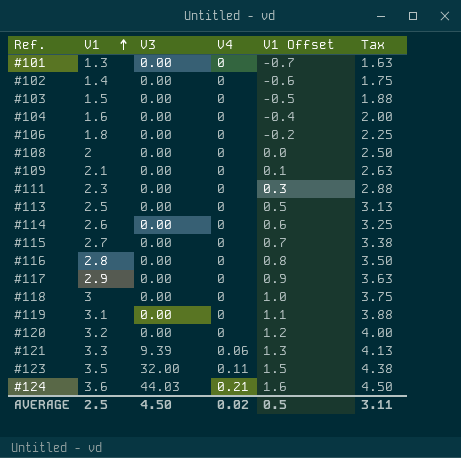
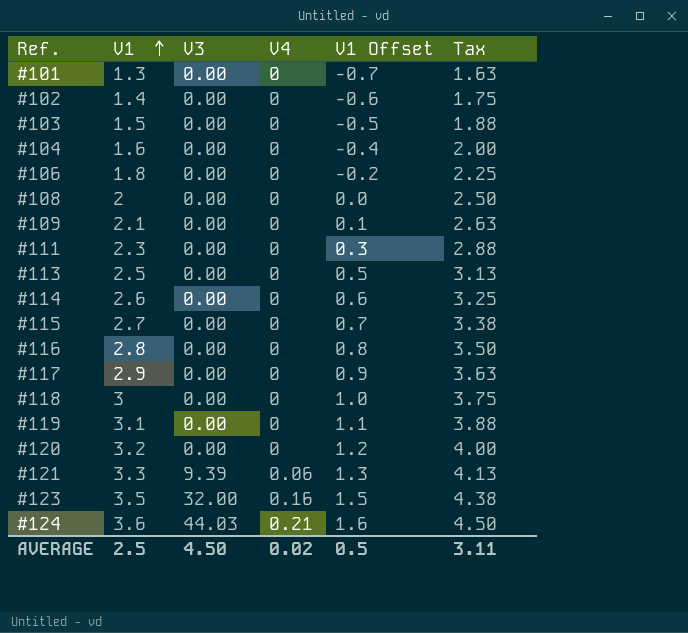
#123 | V4: 0.11 -> 0.16

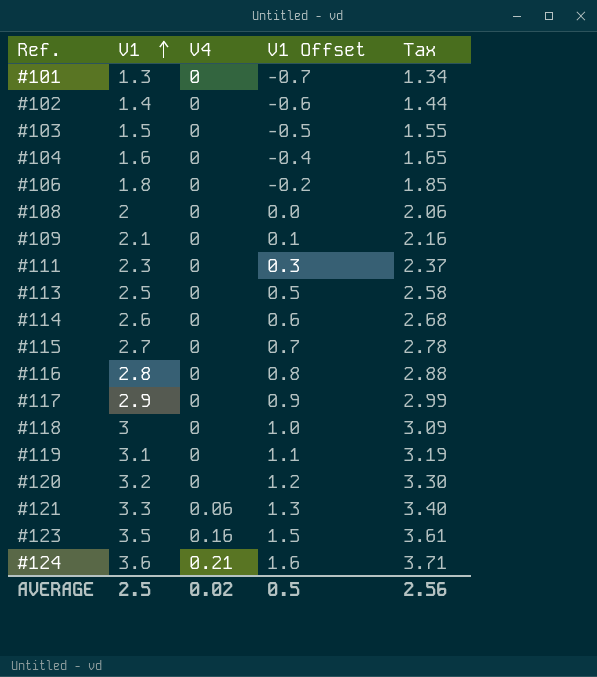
column V3 | position: 3 -> none
column Tax | formula: [V1] * 1.25 -> [V1] * 1.03
AVERAGE | Tax: 3.11 -> 2.56

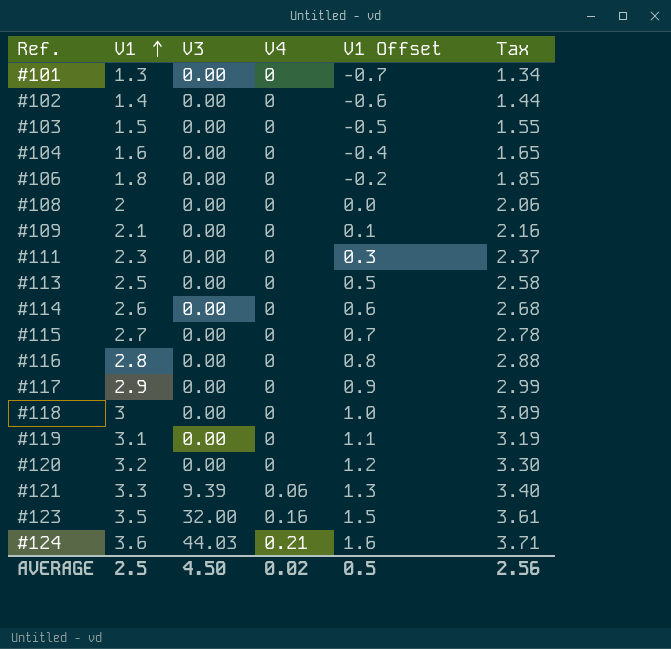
column V3 | position: none -> 3

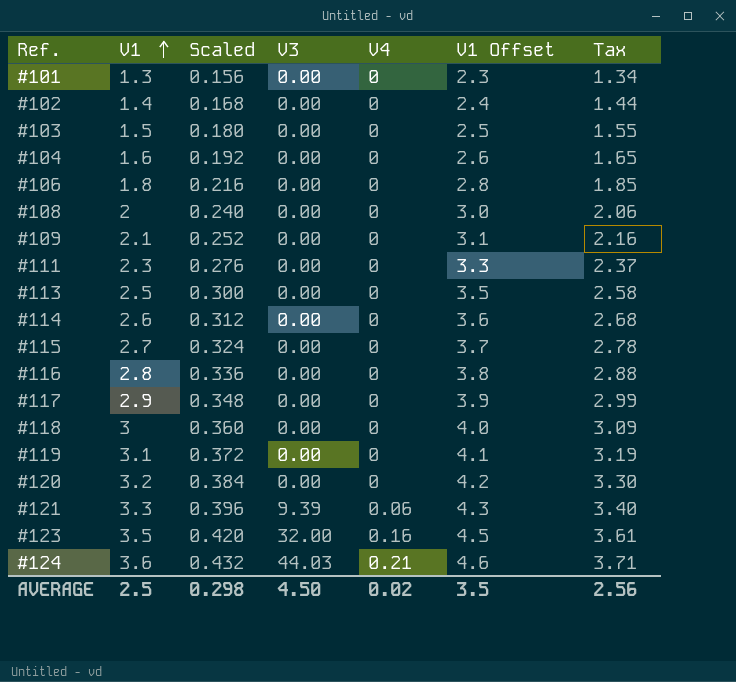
column Scaled | formula: none -> [V1] * 0.12
column V1 Offset | formula: [V1] - 2 -> [V1] + 1
AVERAGE | V1 Offset: 0.5 -> 3.5

